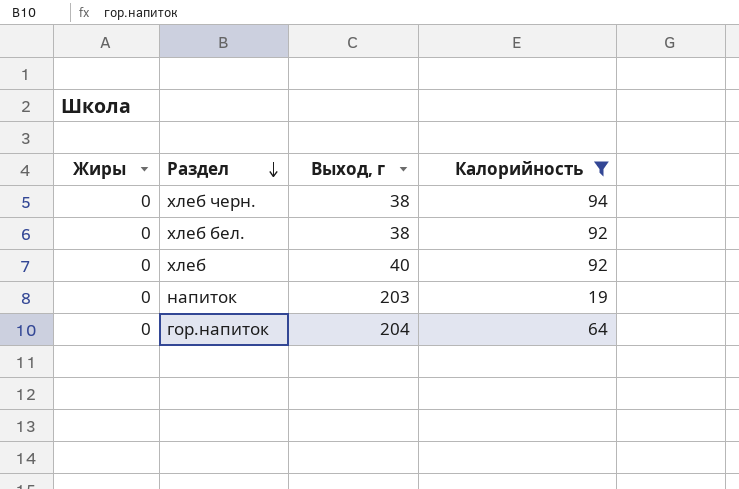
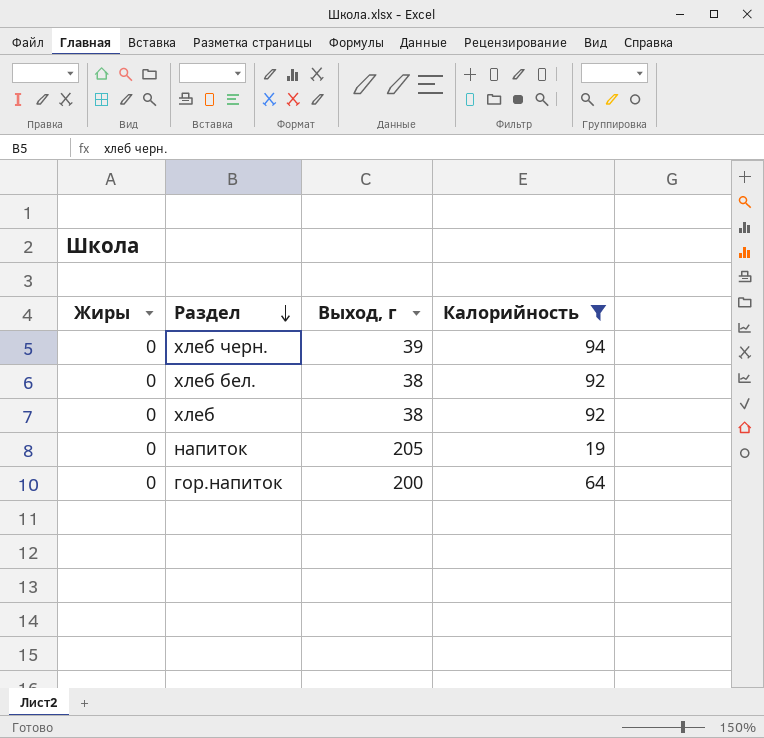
хлеб черн. | Выход, г: 38 -> 39
хлеб | Выход, г: 40 -> 38
напиток | Выход, г: 203 -> 205
гор.напиток | Выход, г: 204 -> 200

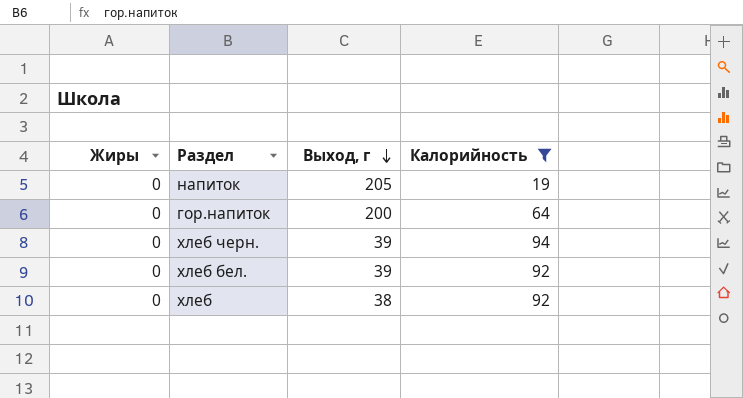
row order: Раздел descending -> Выход, г descending
хлеб бел. | Выход, г: 38 -> 39

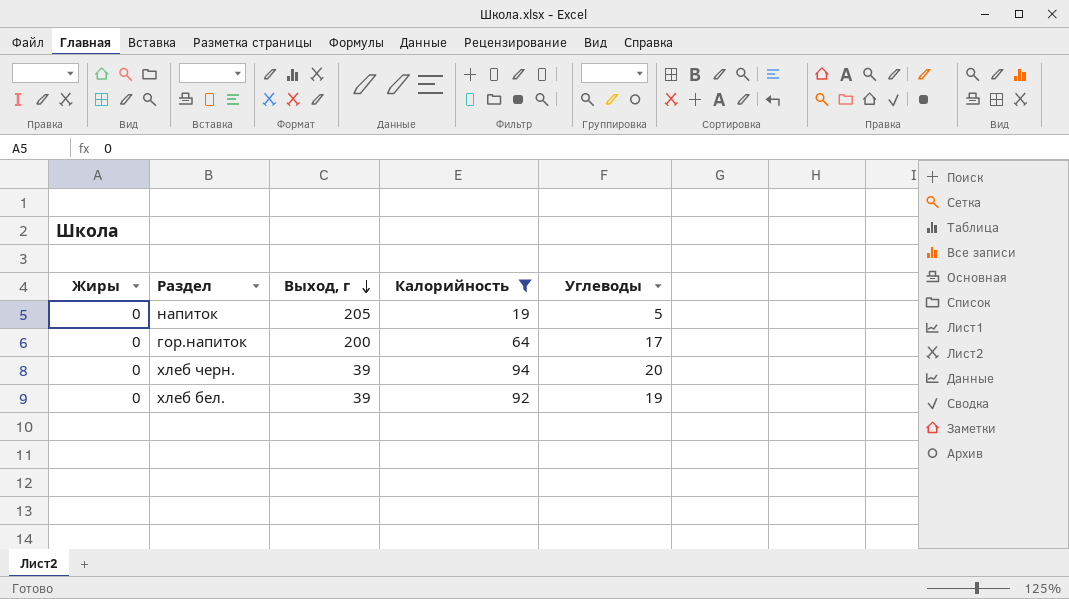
column Углеводы | position: none -> 5
row хлеб: 0 | 38 | 92 -> none

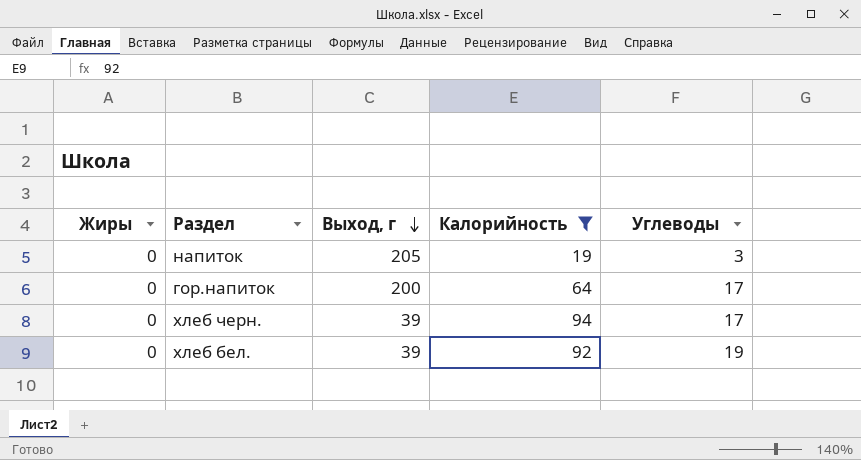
напиток | Углеводы: 5 -> 3
хлеб черн. | Углеводы: 20 -> 17

